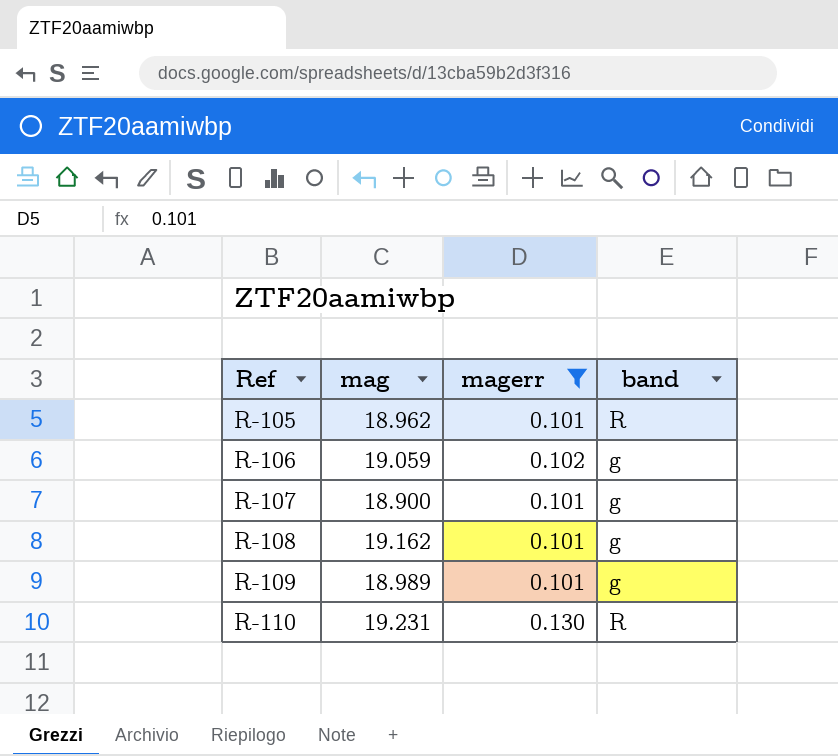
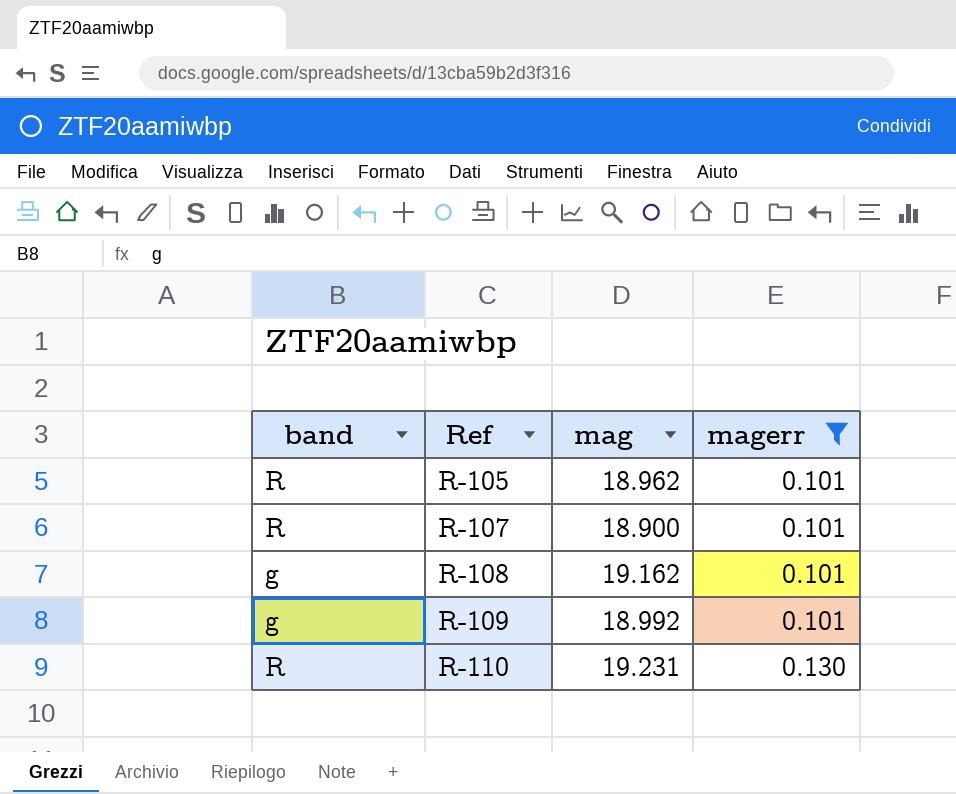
column band | position: 4 -> 1
row R-106: 19.059 | 0.102 | g -> none
R-107 | band: g -> R
R-109 | mag: 18.989 -> 18.992

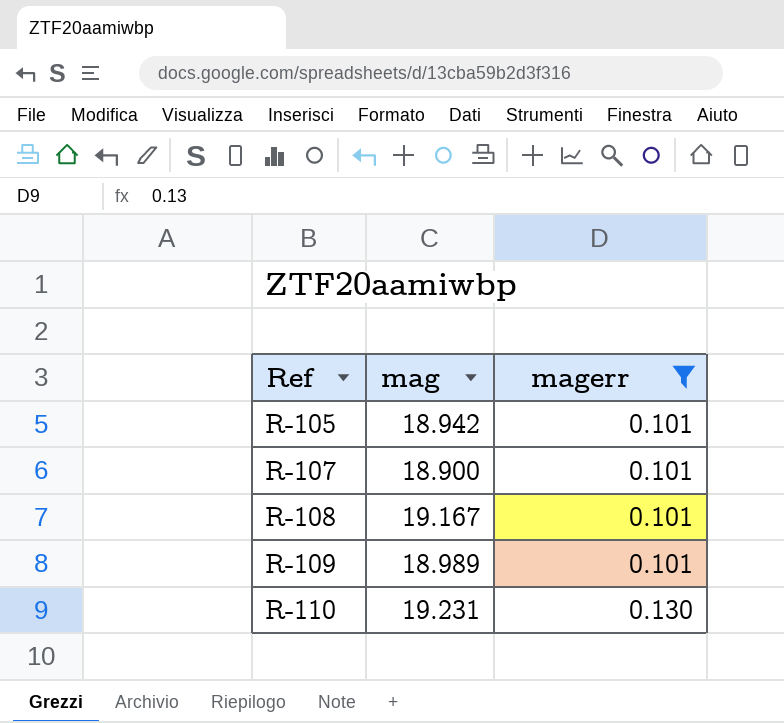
column band | position: 1 -> none
R-105 | mag: 18.962 -> 18.942
R-108 | mag: 19.162 -> 19.167
R-109 | mag: 18.992 -> 18.989

